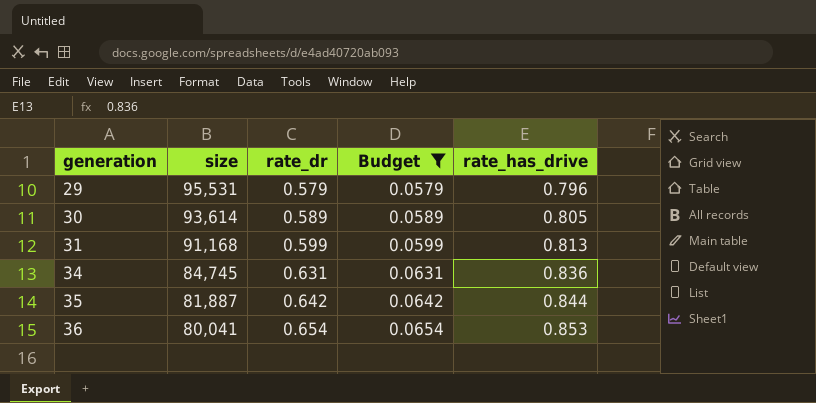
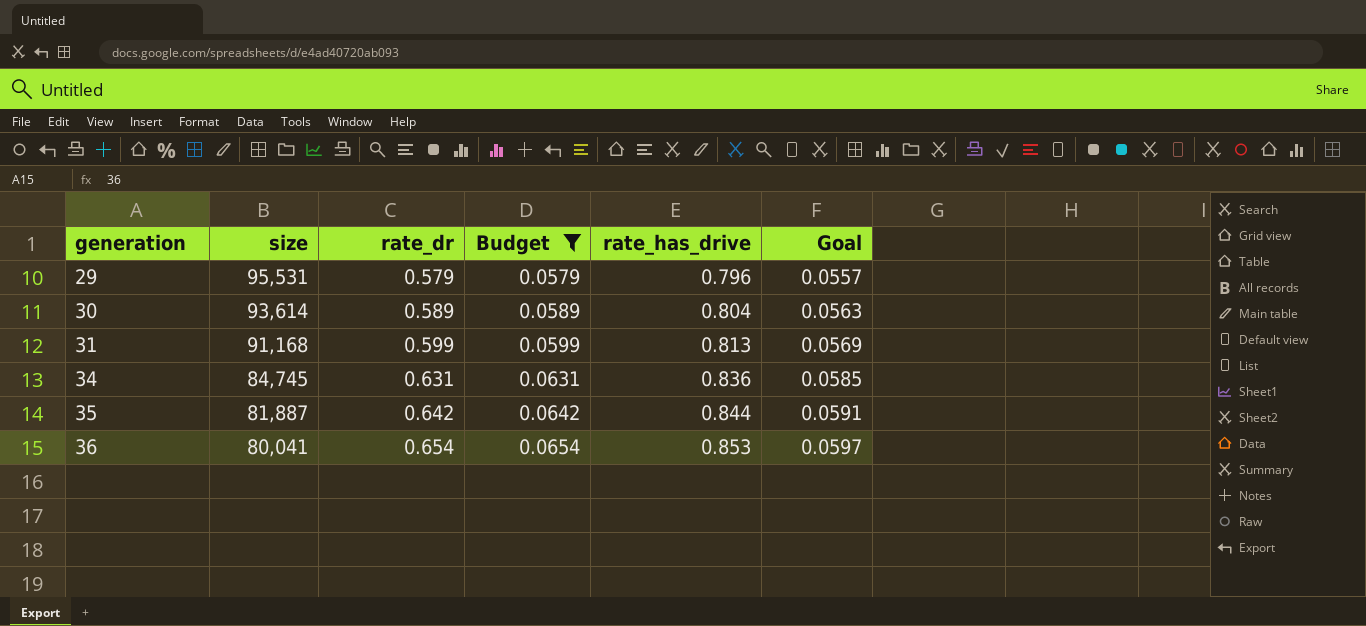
column Goal | formula: none -> [rate_has_drive] * 0.07
30 | rate_has_drive: 0.805 -> 0.804

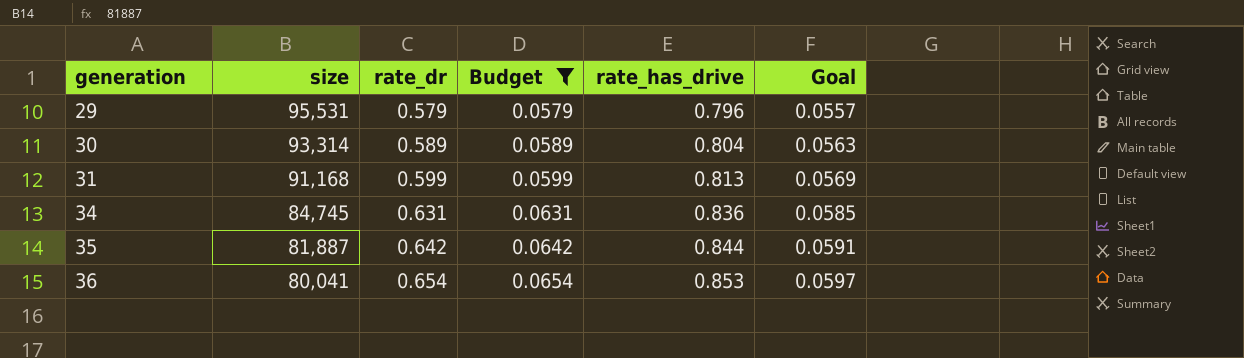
30 | size: 93,614 -> 93,314

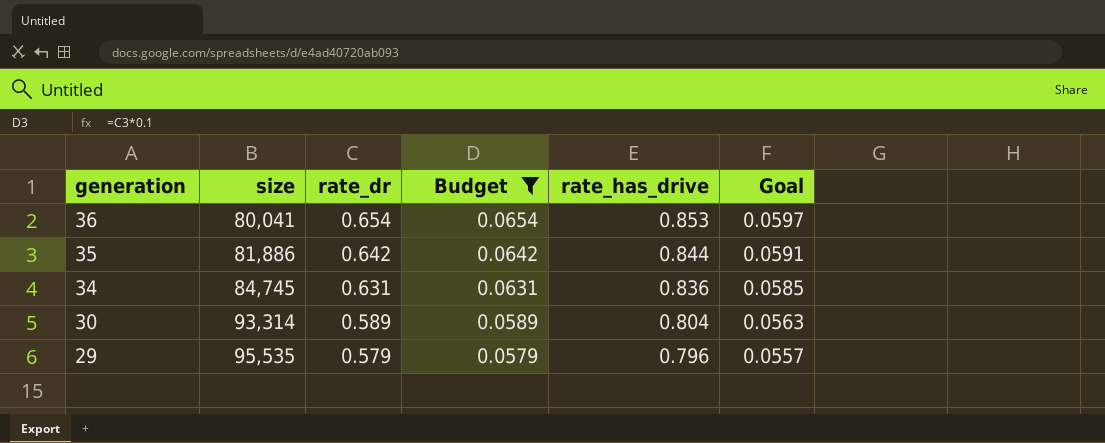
row order: generation ascending -> generation descending
row 31: 91,168 | 0.599 | 0.0599 | 0.813 | 0.0569 -> none
35 | size: 81,887 -> 81,886
29 | size: 95,531 -> 95,535

